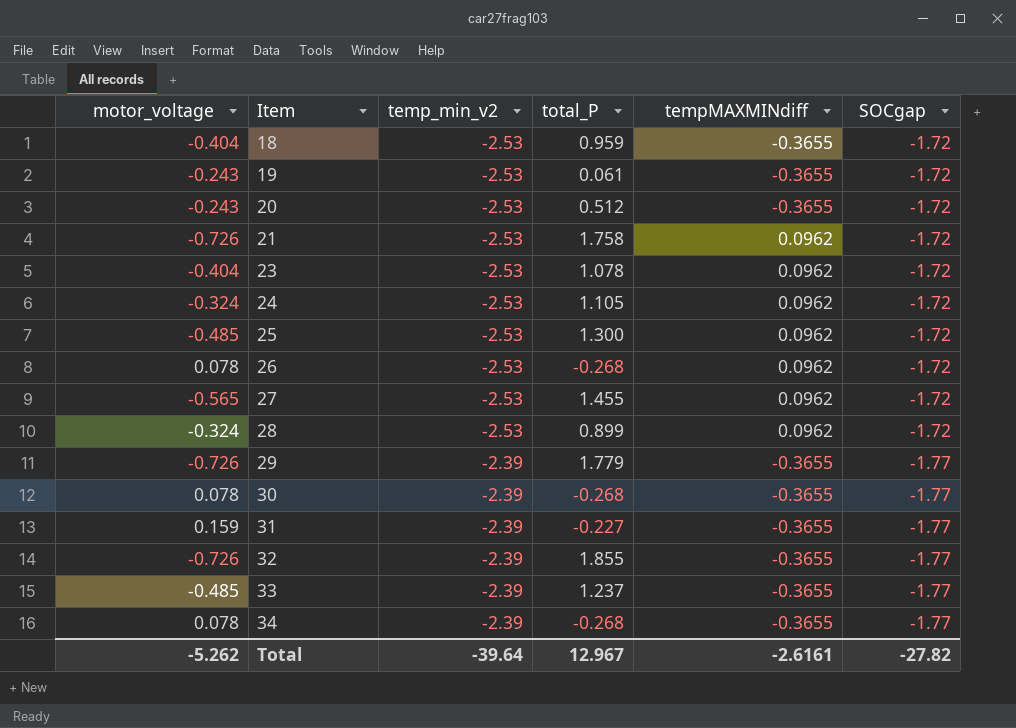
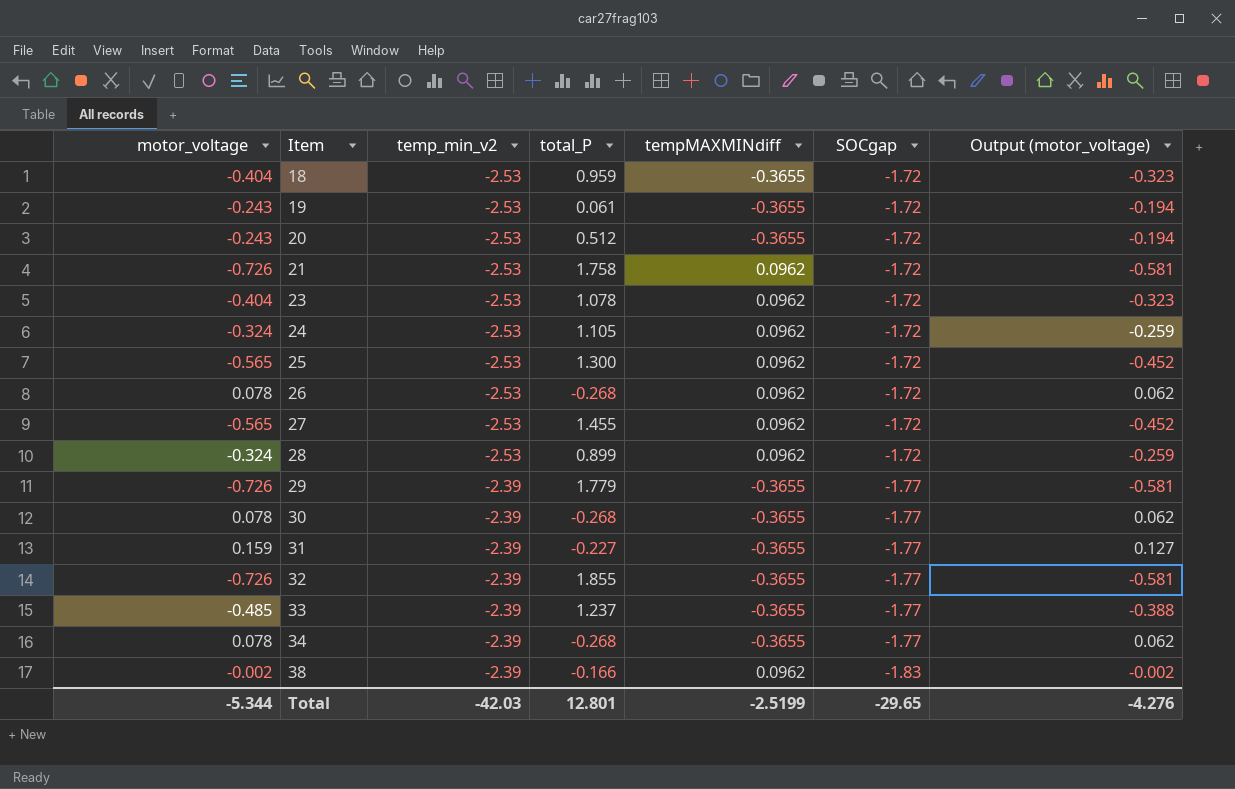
column Output (motor_voltage) | formula: none -> [motor_voltage] * 0.8
25 | motor_voltage: -0.485 -> -0.565
row 38: none -> -0.002 | -2.39 | -0.166 | 0.0962 | -1.83 | -0.002
Total | motor_voltage: -5.262 -> -5.344
Total | temp_min_v2: -39.64 -> -42.03
Total | total_P: 12.967 -> 12.801
Total | tempMAXMINdiff: -2.6161 -> -2.5199
Total | SOCgap: -27.82 -> -29.65

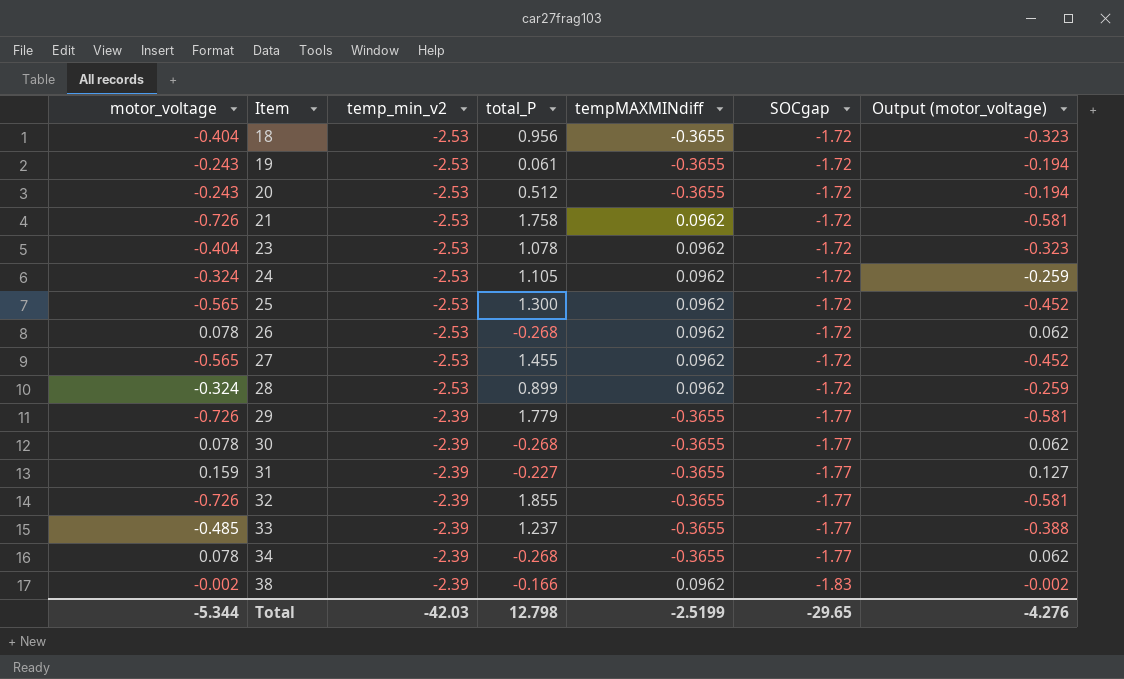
18 | total_P: 0.959 -> 0.956
Total | total_P: 12.801 -> 12.798

